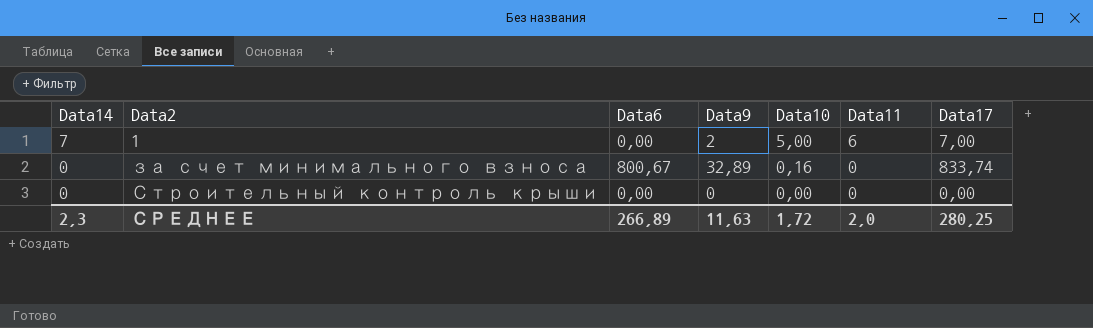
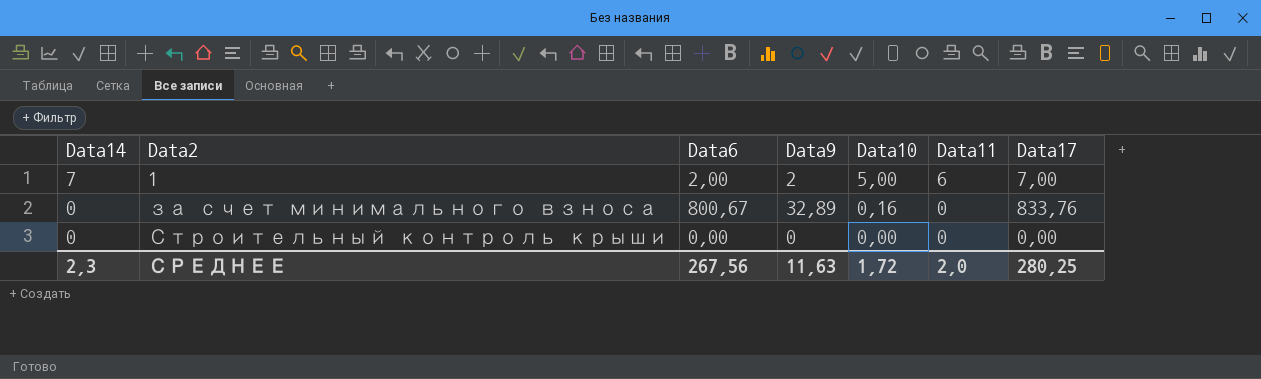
1 | Data6: 0,00 -> 2,00
за счет минимального взноса | Data17: 833,74 -> 833,76
СРЕДНЕЕ | Data6: 266,89 -> 267,56

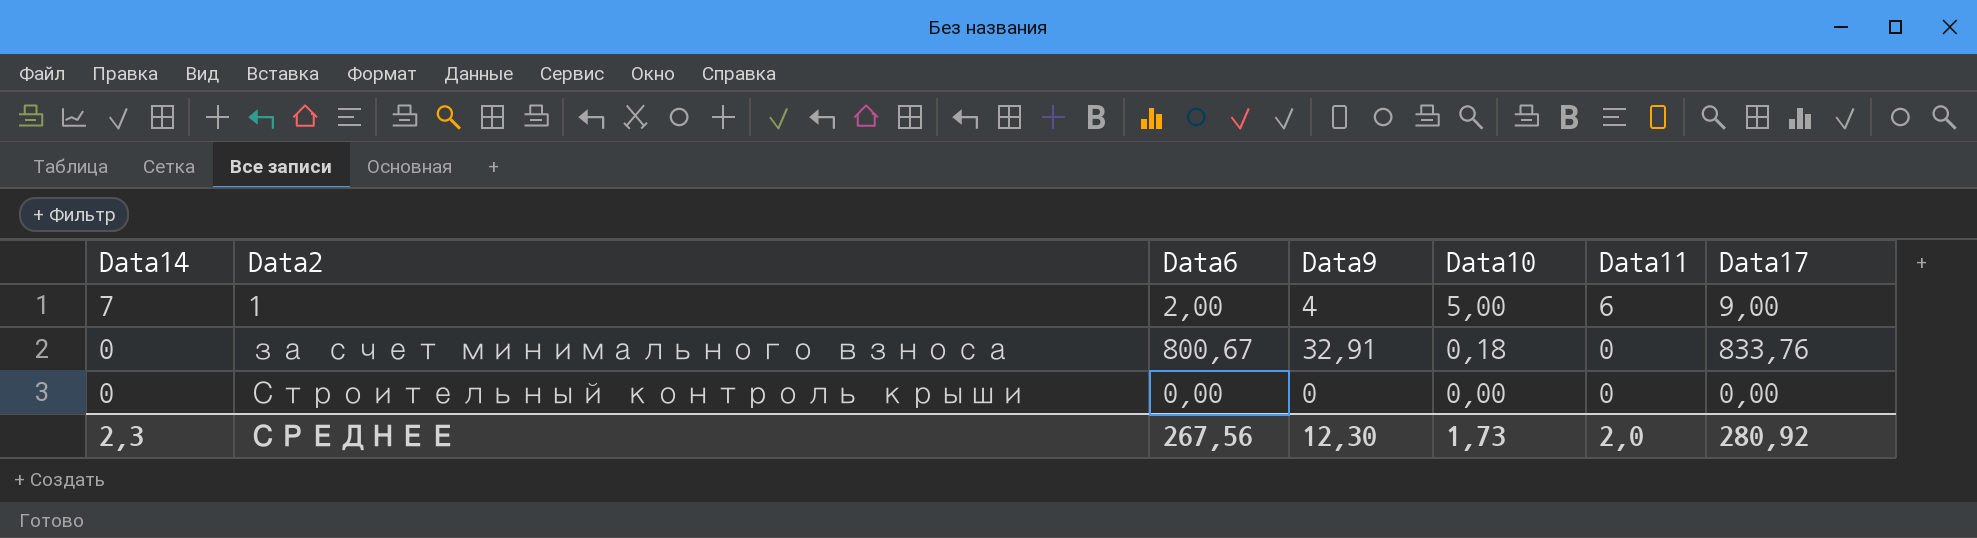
1 | Data9: 2 -> 4
1 | Data17: 7,00 -> 9,00
за счет минимального взноса | Data9: 32,89 -> 32,91
за счет минимального взноса | Data10: 0,16 -> 0,18
СРЕДНЕЕ | Data9: 11,63 -> 12,30
СРЕДНЕЕ | Data10: 1,72 -> 1,73
СРЕДНЕЕ | Data17: 280,25 -> 280,92

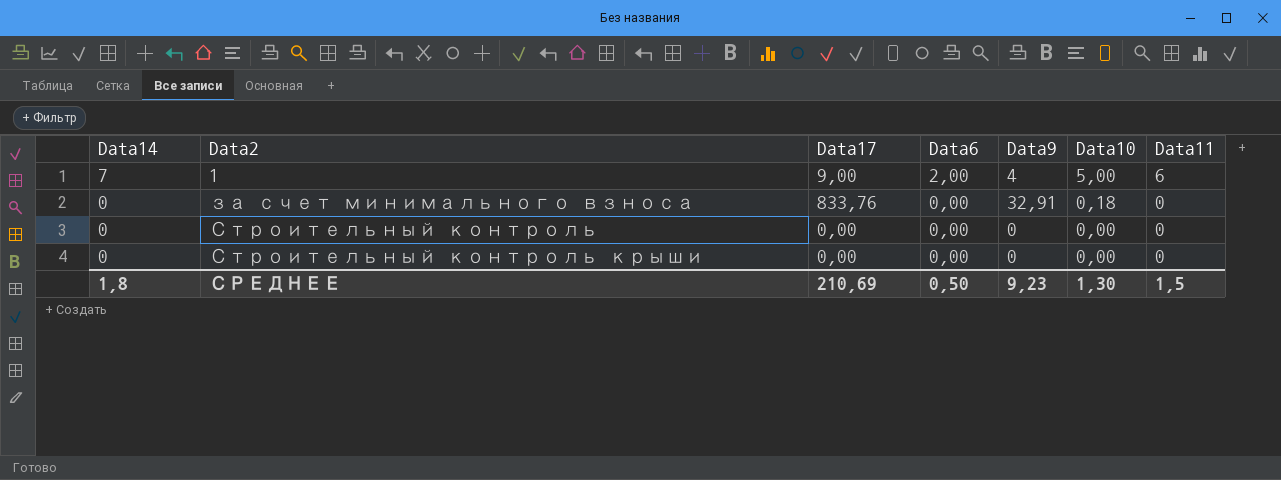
column Data17 | position: 7 -> 3
за счет минимального взноса | Data6: 800,67 -> 0,00
row Строительный контроль: none -> 0 | 0,00 | 0,00 | 0 | 0,00 | 0
СРЕДНЕЕ | Data14: 2,3 -> 1,8
СРЕДНЕЕ | Data17: 280,92 -> 210,69
СРЕДНЕЕ | Data6: 267,56 -> 0,50
СРЕДНЕЕ | Data9: 12,30 -> 9,23
СРЕДНЕЕ | Data10: 1,73 -> 1,30
СРЕДНЕЕ | Data11: 2,0 -> 1,5

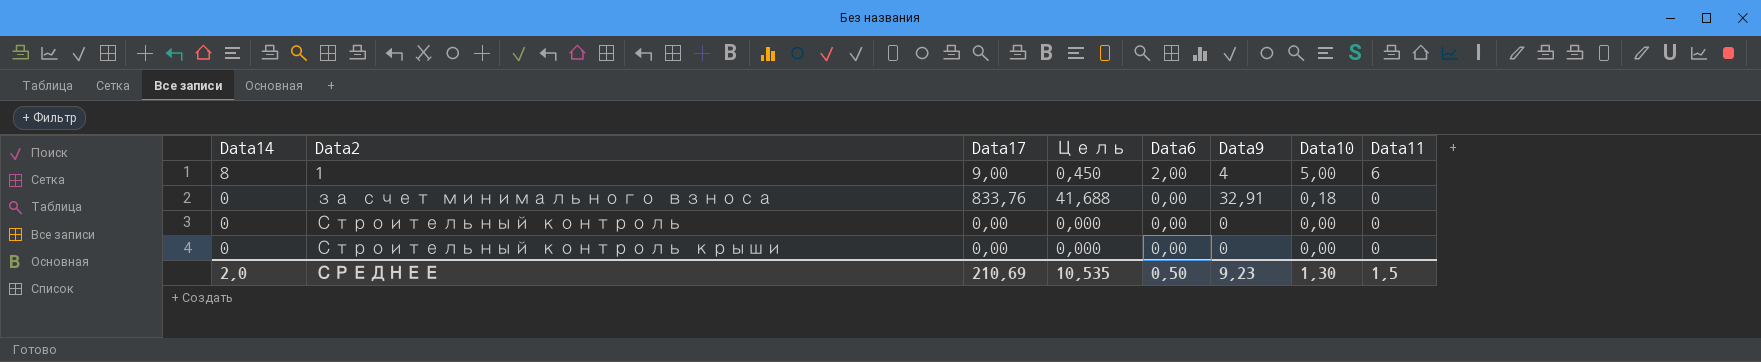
column Цель | formula: none -> [Data17] * 0,05
1 | Data14: 7 -> 8
СРЕДНЕЕ | Data14: 1,8 -> 2,0

